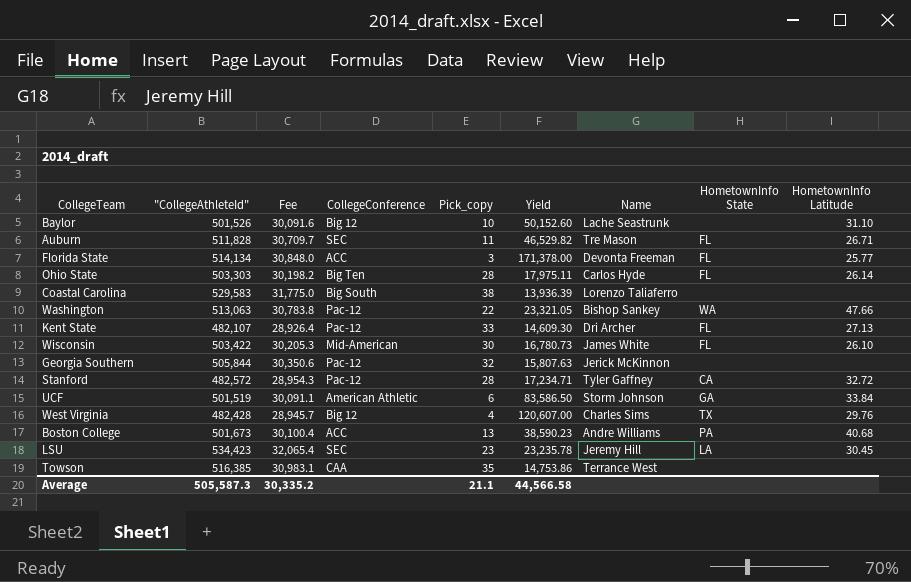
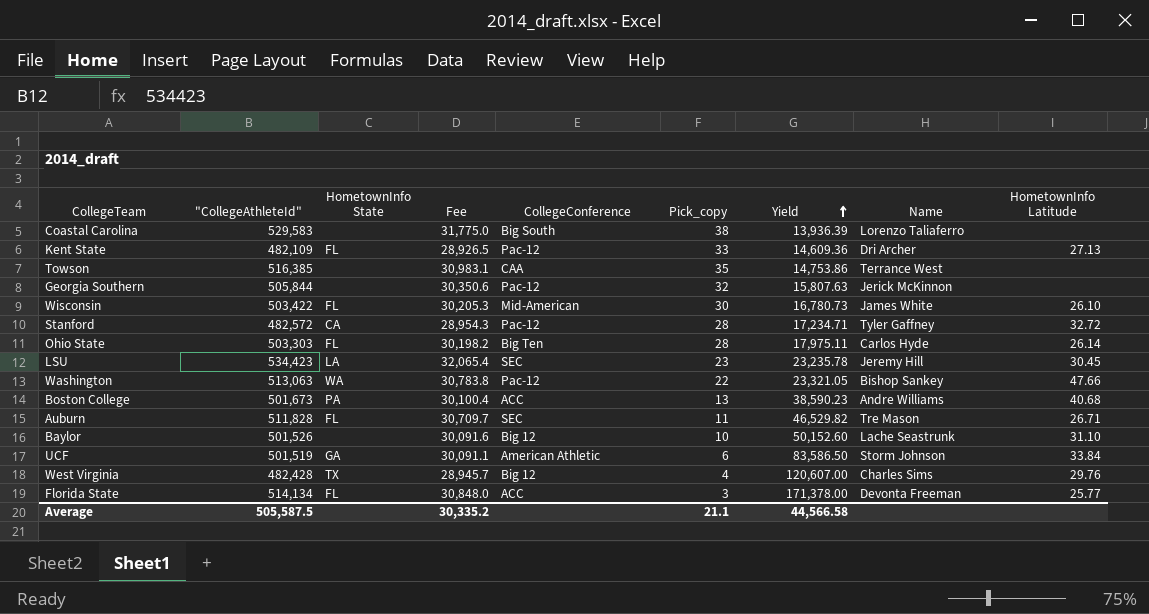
row order: none -> Yield ascending
column HometownInfo State | position: 8 -> 3
Kent State | "CollegeAthleteId": 482,107 -> 482,109
Kent State | Fee: 28,926.4 -> 28,926.5
Kent State | Yield: 14,609.30 -> 14,609.36
Average | "CollegeAthleteId": 505,587.3 -> 505,587.5

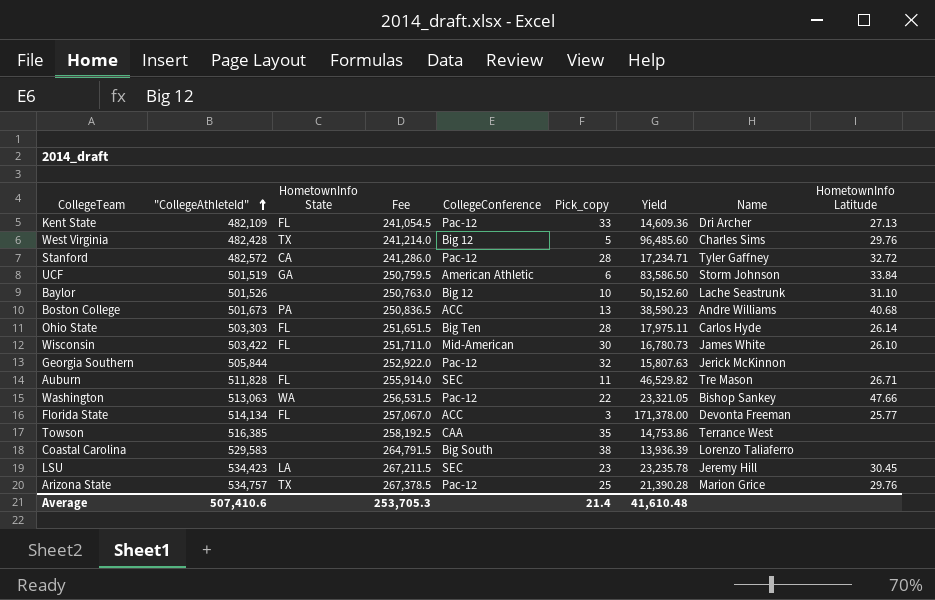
row order: Yield ascending -> "CollegeAthleteId" ascending
column Fee | formula: ["CollegeAthleteId"] * 0.06 -> ["CollegeAthleteId"] * 0.5
West Virginia | Pick_copy: 4 -> 5
West Virginia | Yield: 120,607.00 -> 96,485.60
row Arizona State: none -> 534,757 | TX | 267,378.5 | Pac-12 | 25 | 21,390.28 | Marion Grice | 29.76
Average | "CollegeAthleteId": 505,587.5 -> 507,410.6
Average | Fee: 30,335.2 -> 253,705.3
Average | Pick_copy: 21.1 -> 21.4
Average | Yield: 44,566.58 -> 41,610.48

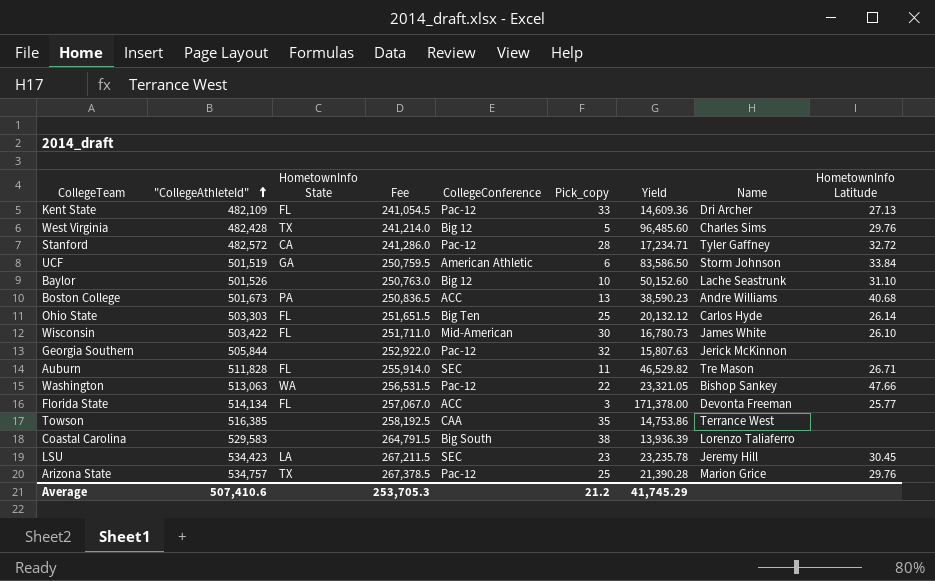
Ohio State | Pick_copy: 28 -> 25
Ohio State | Yield: 17,975.11 -> 20,132.12
Average | Pick_copy: 21.4 -> 21.2
Average | Yield: 41,610.48 -> 41,745.29

